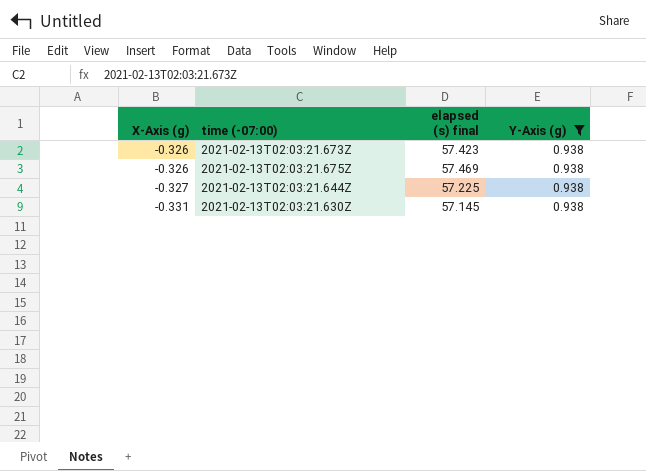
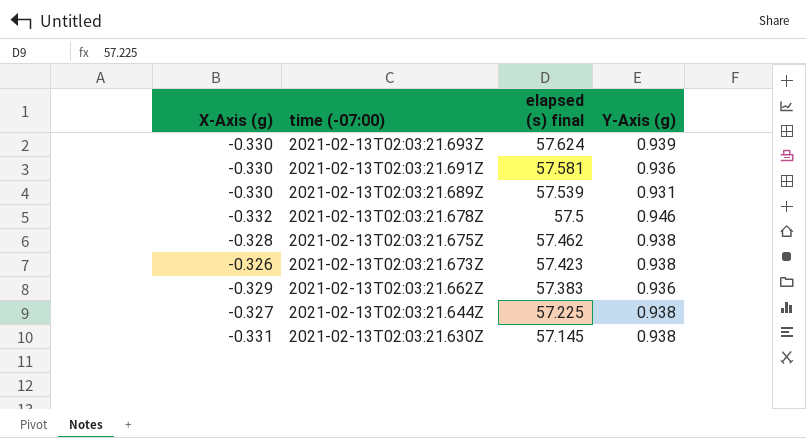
filter: Y-Axis (g) = 0.938 -> none
row order: X-Axis (g) descending -> time (-07:00) descending
2021-02-13T02:03:21.675Z | X-Axis (g): -0.326 -> -0.328
2021-02-13T02:03:21.675Z | elapsed (s) final: 57.469 -> 57.462

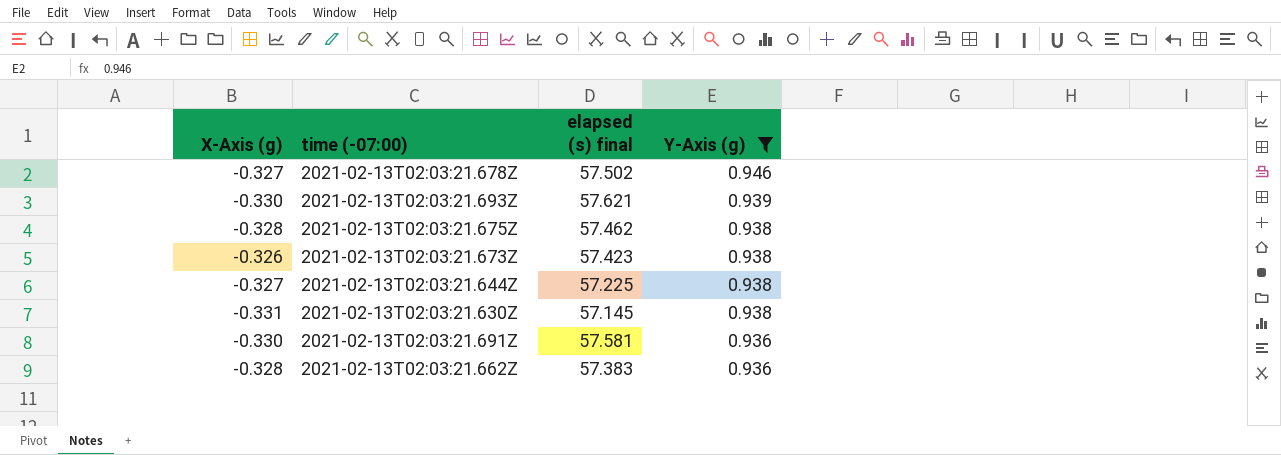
filter: none -> Y-Axis (g) != 0.931
row order: time (-07:00) descending -> Y-Axis (g) descending
2021-02-13T02:03:21.678Z | X-Axis (g): -0.332 -> -0.327
2021-02-13T02:03:21.678Z | elapsed (s) final: 57.5 -> 57.502
2021-02-13T02:03:21.693Z | elapsed (s) final: 57.624 -> 57.621
2021-02-13T02:03:21.662Z | X-Axis (g): -0.329 -> -0.328

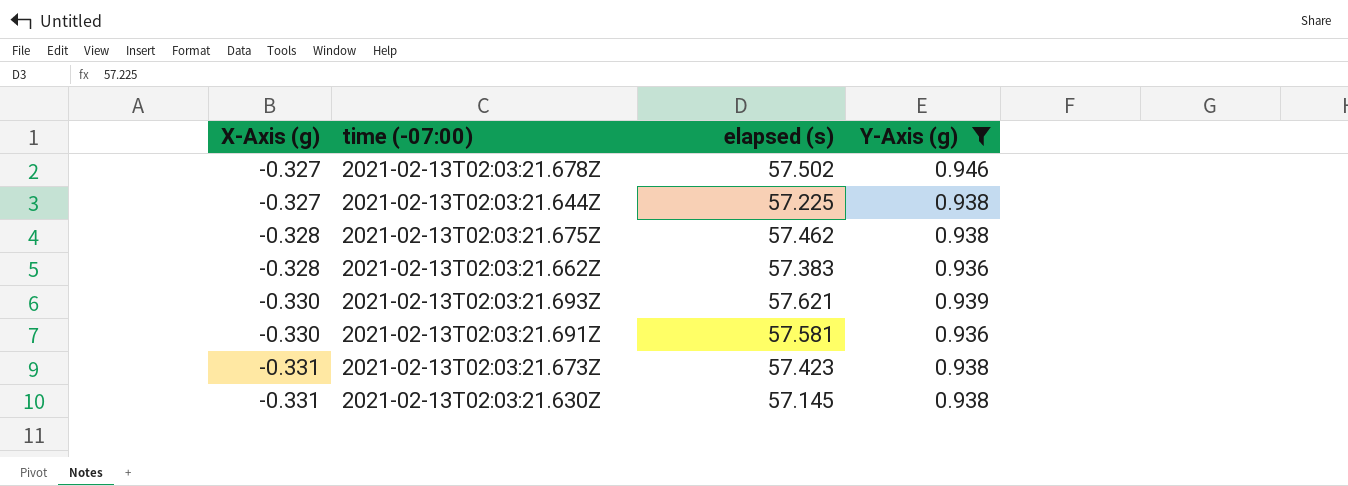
row order: Y-Axis (g) descending -> X-Axis (g) descending
column name: elapsed (s) final -> elapsed (s)
2021-02-13T02:03:21.673Z | X-Axis (g): -0.326 -> -0.331

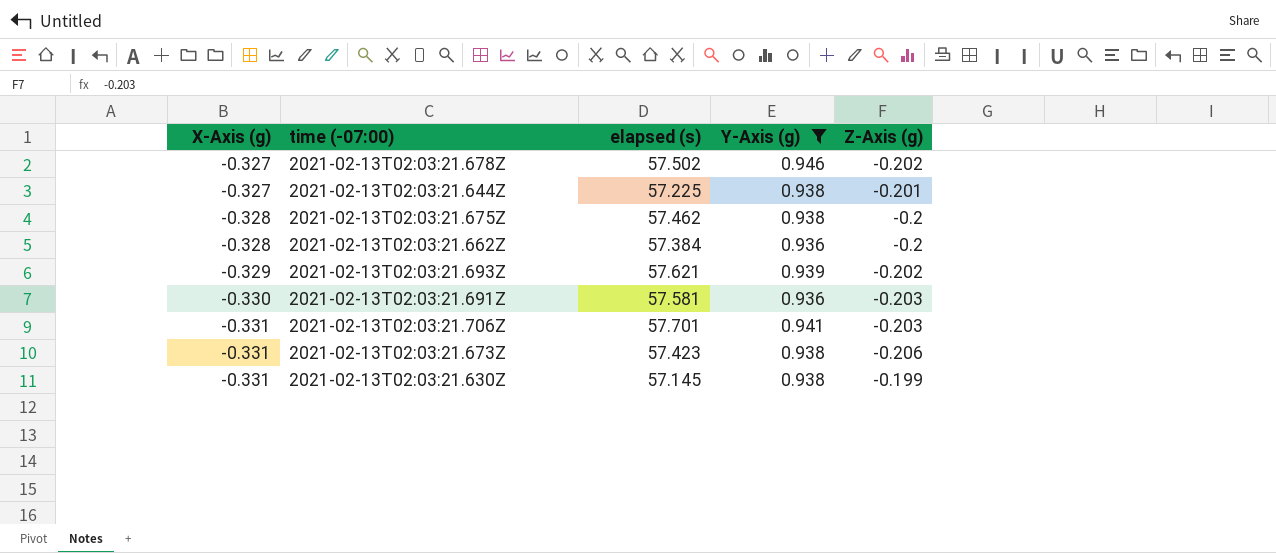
column Z-Axis (g) | position: none -> 5
2021-02-13T02:03:21.662Z | elapsed (s): 57.383 -> 57.384
2021-02-13T02:03:21.693Z | X-Axis (g): -0.330 -> -0.329
row 2021-02-13T02:03:21.706Z: none -> -0.331 | 57.701 | 0.941 | -0.203

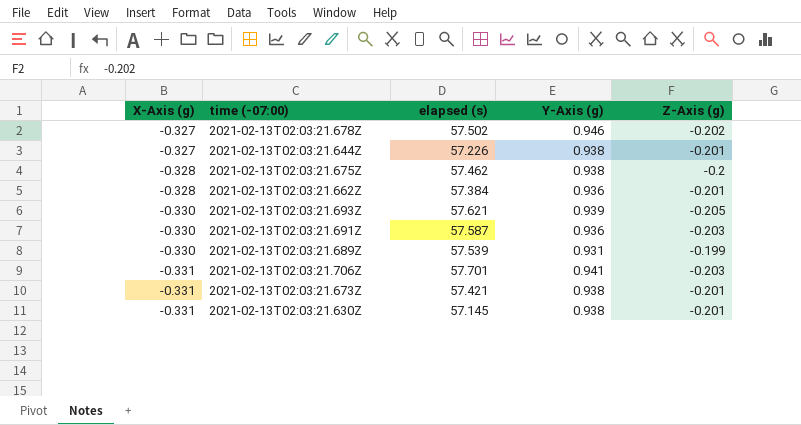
filter: Y-Axis (g) != 0.931 -> none
2021-02-13T02:03:21.644Z | elapsed (s): 57.225 -> 57.226
2021-02-13T02:03:21.662Z | Z-Axis (g): -0.2 -> -0.201
2021-02-13T02:03:21.693Z | X-Axis (g): -0.329 -> -0.330
2021-02-13T02:03:21.693Z | Z-Axis (g): -0.202 -> -0.205
2021-02-13T02:03:21.691Z | elapsed (s): 57.581 -> 57.587
2021-02-13T02:03:21.673Z | elapsed (s): 57.423 -> 57.421
2021-02-13T02:03:21.673Z | Z-Axis (g): -0.206 -> -0.201
2021-02-13T02:03:21.630Z | Z-Axis (g): -0.199 -> -0.201

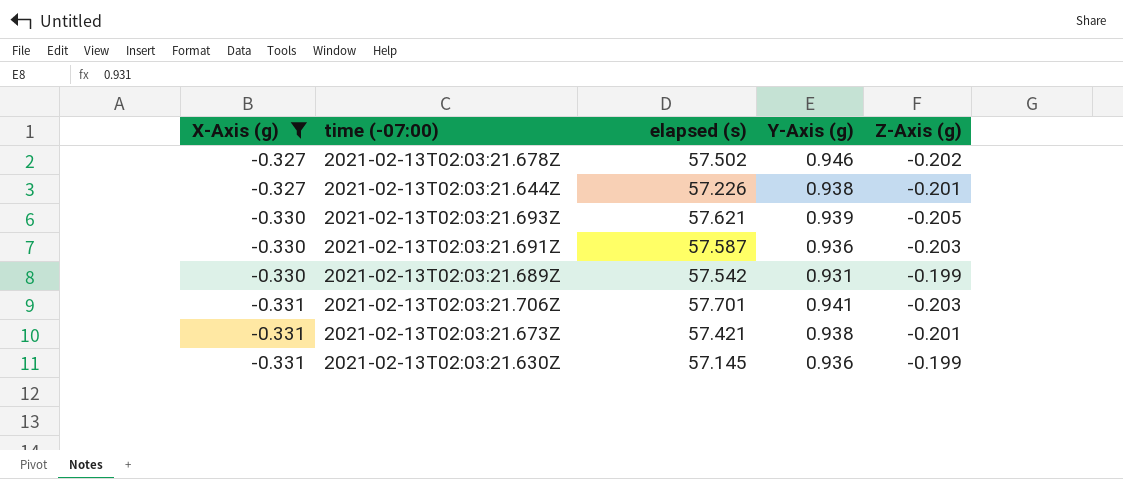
filter: none -> X-Axis (g) != -0.328
2021-02-13T02:03:21.689Z | elapsed (s): 57.539 -> 57.542
2021-02-13T02:03:21.630Z | Y-Axis (g): 0.938 -> 0.936
2021-02-13T02:03:21.630Z | Z-Axis (g): -0.201 -> -0.199

